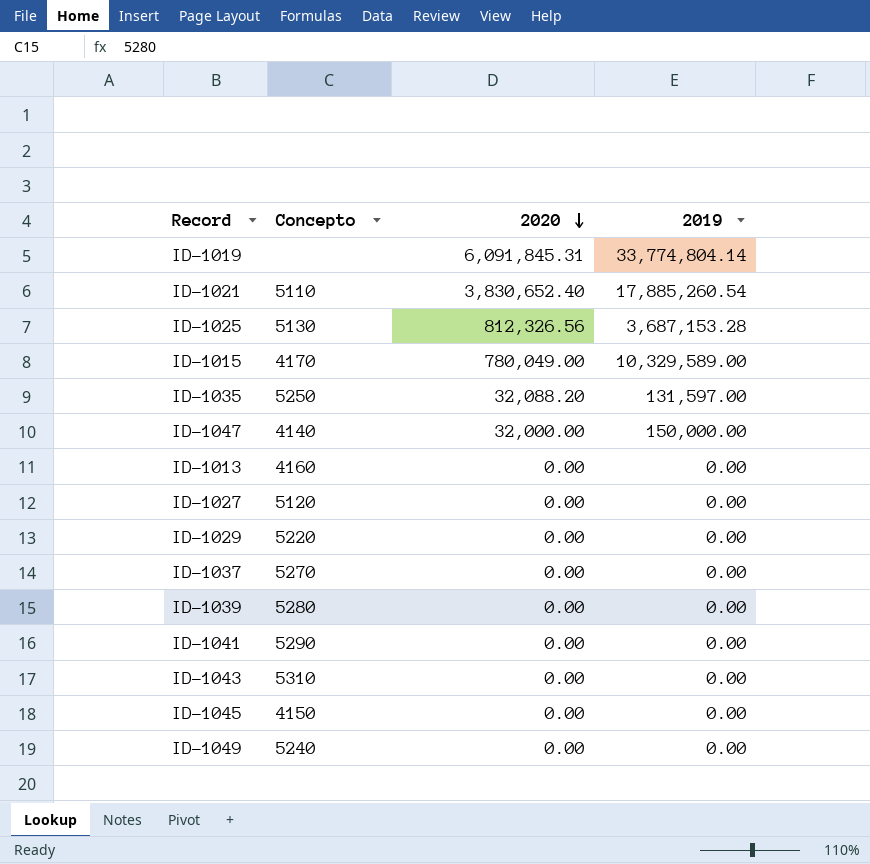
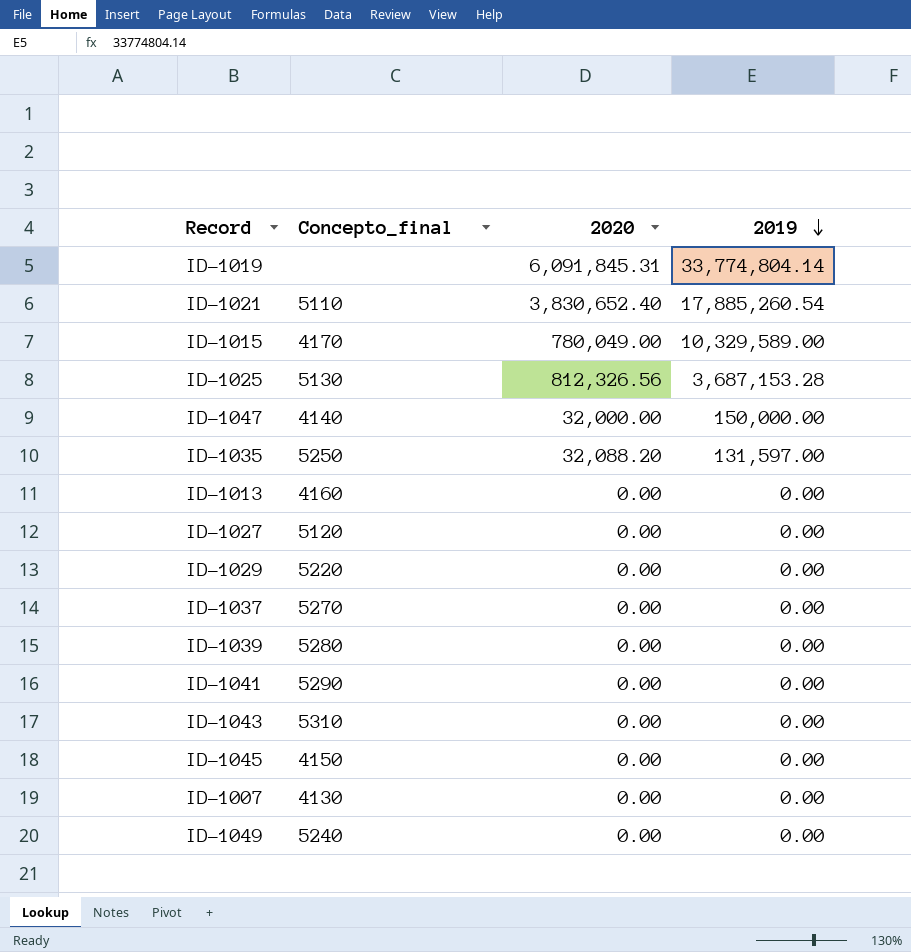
row order: 2020 descending -> 2019 descending
column name: Concepto -> Concepto_final
row ID-1007: none -> 4130 | 0.00 | 0.00

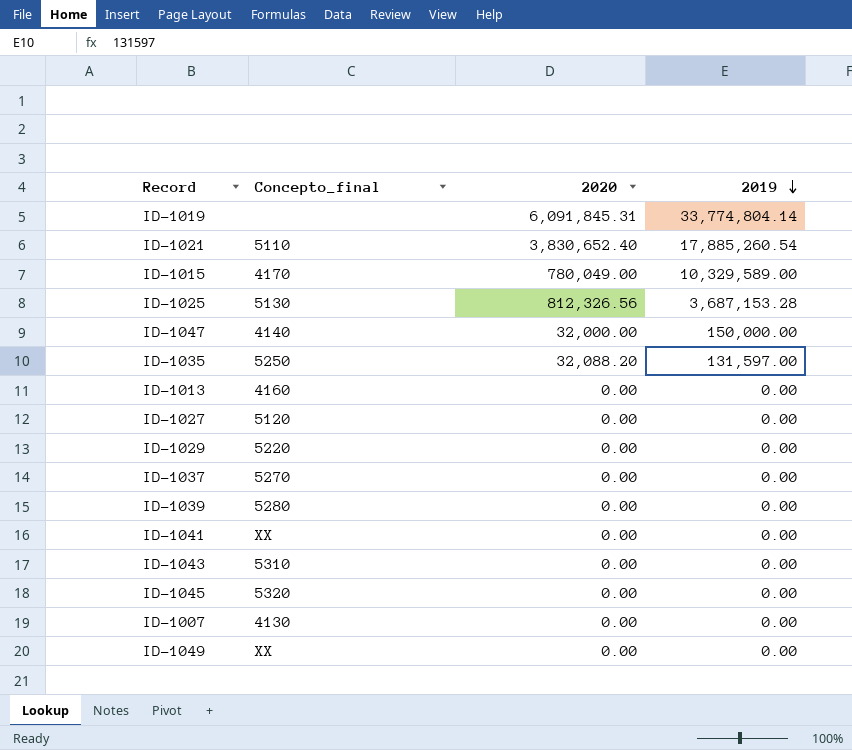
ID-1041 | Concepto_final: 5290 -> XX
ID-1045 | Concepto_final: 4150 -> 5320
ID-1049 | Concepto_final: 5240 -> XX

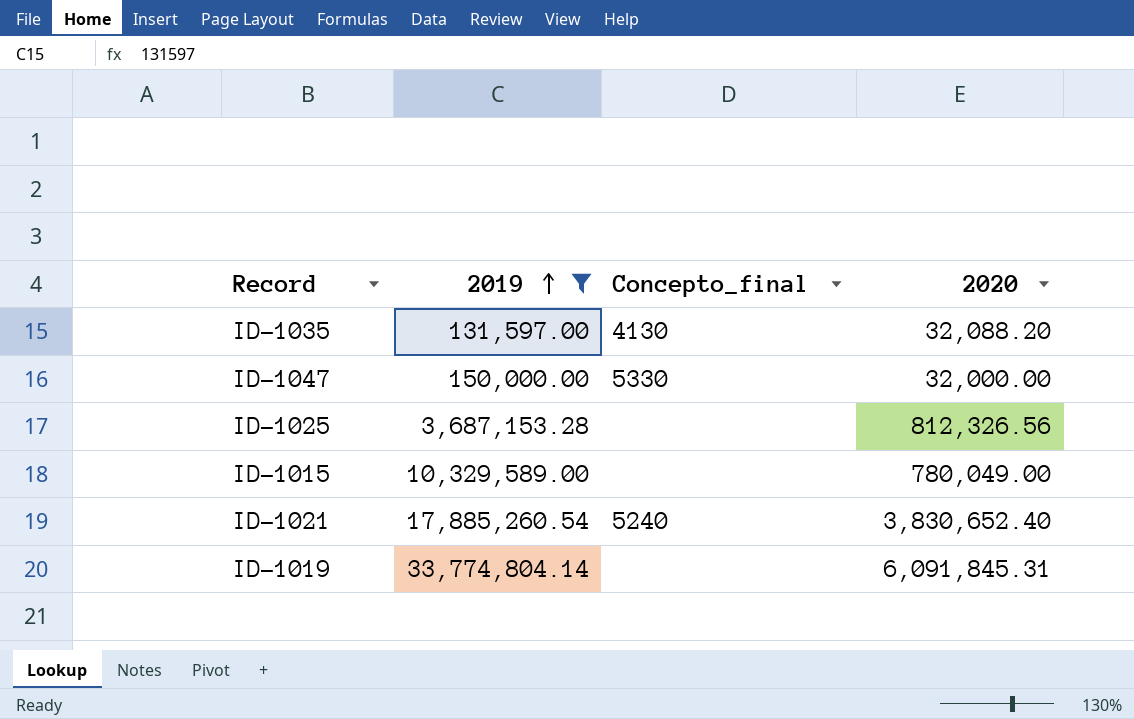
filter: none -> 2019 != 0.00
row order: 2019 descending -> 2019 ascending
column 2019 | position: 4 -> 2
ID-1035 | Concepto_final: 5250 -> 4130
ID-1047 | Concepto_final: 4140 -> 5330
ID-1025 | Concepto_final: 5130 -> none
ID-1015 | Concepto_final: 4170 -> none
ID-1021 | Concepto_final: 5110 -> 5240

